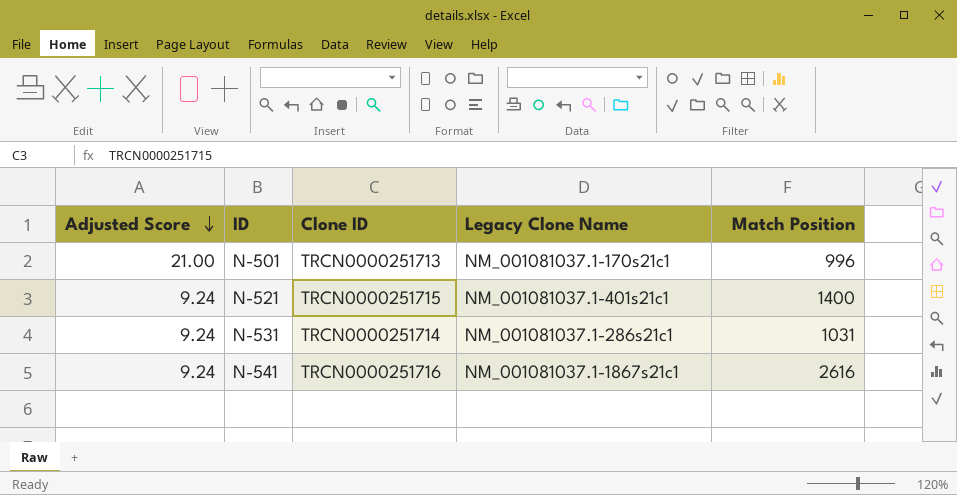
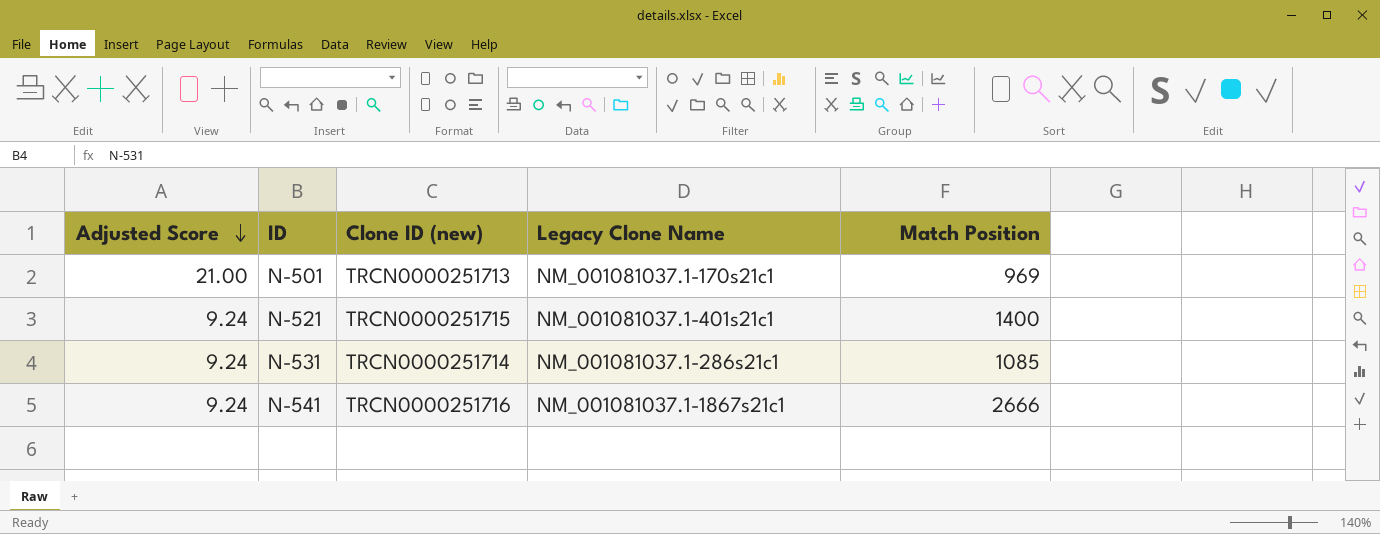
column name: Clone ID -> Clone ID (new)
N-501 | Match Position: 996 -> 969
N-531 | Match Position: 1031 -> 1085
N-541 | Match Position: 2616 -> 2666

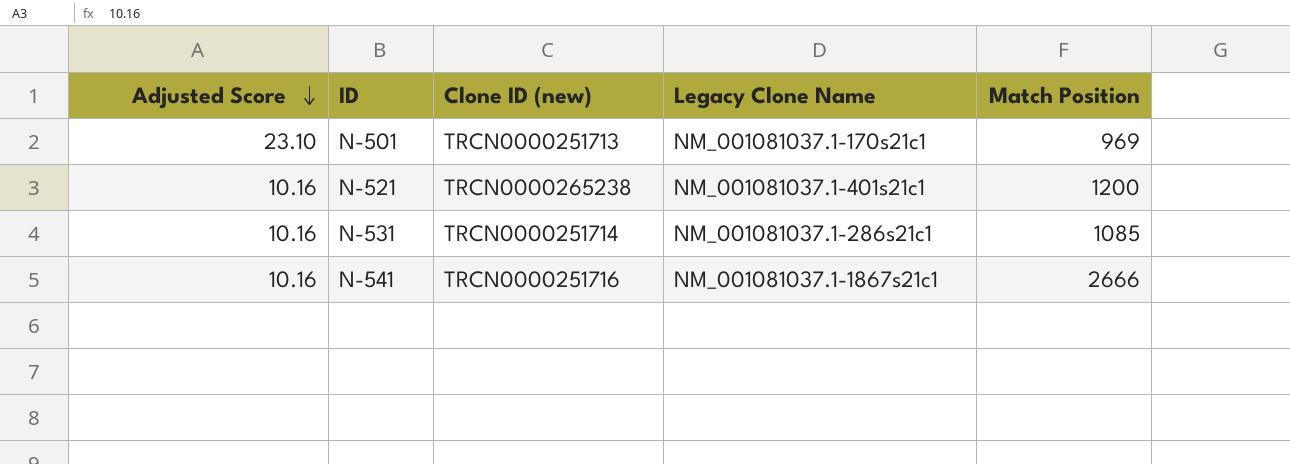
N-501 | Adjusted Score: 21.00 -> 23.10
N-521 | Adjusted Score: 9.24 -> 10.16
N-521 | Clone ID (new): TRCN0000251715 -> TRCN0000265238
N-521 | Match Position: 1400 -> 1200
N-531 | Adjusted Score: 9.24 -> 10.16
N-541 | Adjusted Score: 9.24 -> 10.16

